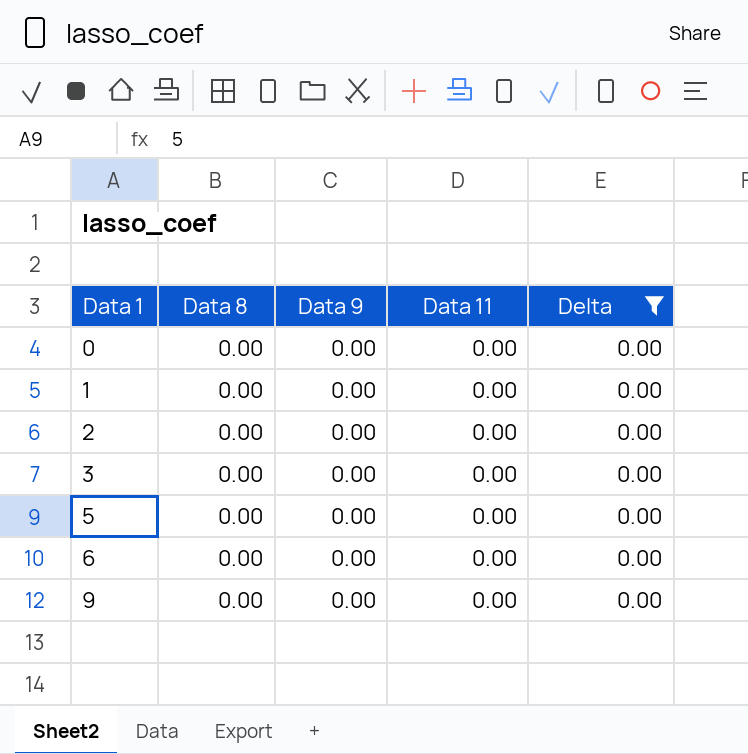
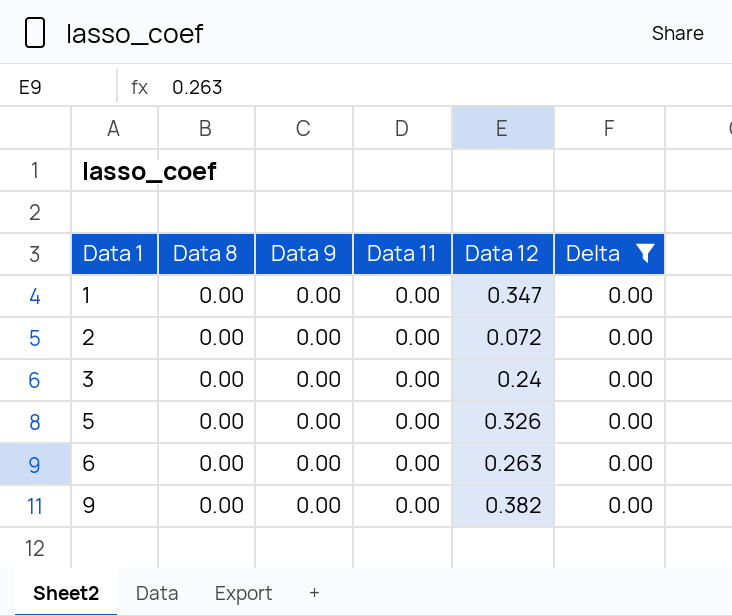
column Data 12 | position: none -> 5
row 0: 0.00 | 0.00 | 0.00 | 0.00 -> none

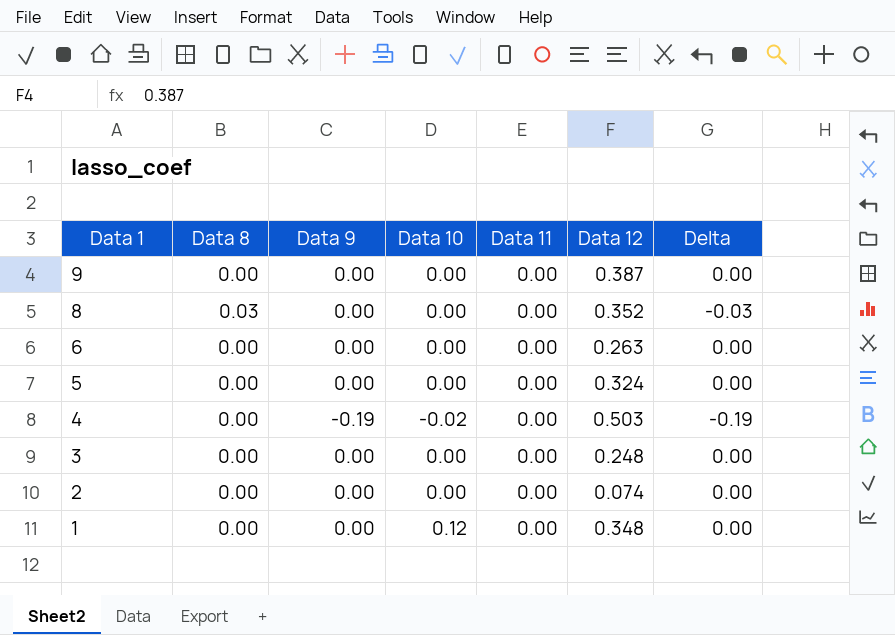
filter: Delta = 0.00 -> none
row order: Data 1 ascending -> Data 1 descending
column Data 10 | position: none -> 4
9 | Data 12: 0.382 -> 0.387
5 | Data 12: 0.326 -> 0.324
3 | Data 12: 0.24 -> 0.248
2 | Data 12: 0.072 -> 0.074
1 | Data 12: 0.347 -> 0.348

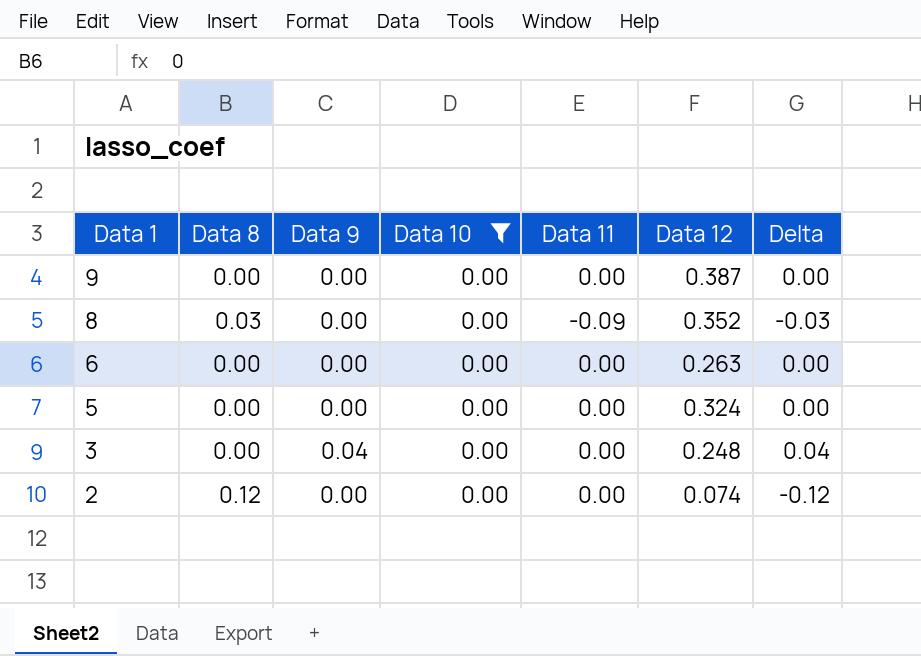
filter: none -> Data 10 = 0.00
8 | Data 11: 0.00 -> -0.09
3 | Data 9: 0.00 -> 0.04
3 | Delta: 0.00 -> 0.04
2 | Data 8: 0.00 -> 0.12
2 | Delta: 0.00 -> -0.12

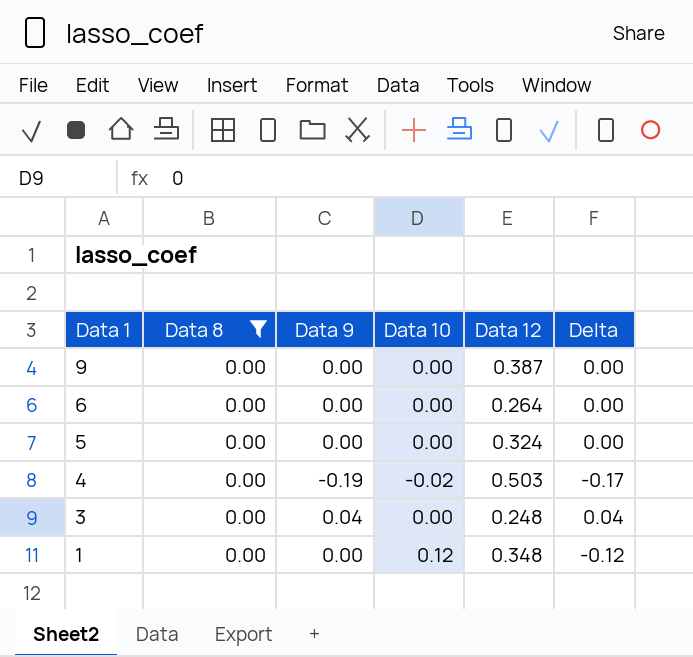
filter: Data 10 = 0.00 -> Data 8 = 0.00
column Data 11 | position: 5 -> none
column Delta | formula: [Data 9] - [Data 8] -> [Data 9] - [Data 10]
6 | Data 12: 0.263 -> 0.264

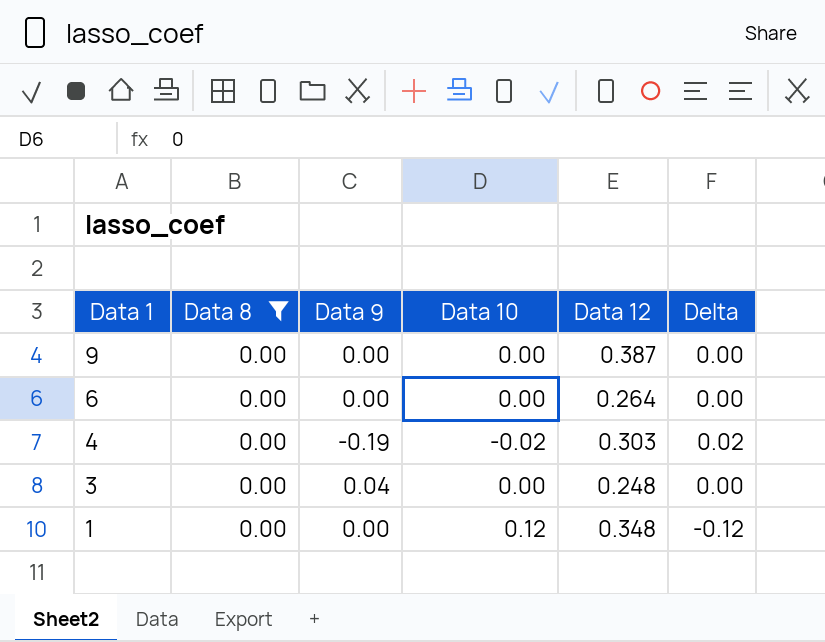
column Delta | formula: [Data 9] - [Data 10] -> [Data 8] - [Data 10]
row 5: 0.00 | 0.00 | 0.00 | 0.324 | 0.00 -> none
4 | Data 12: 0.503 -> 0.303

